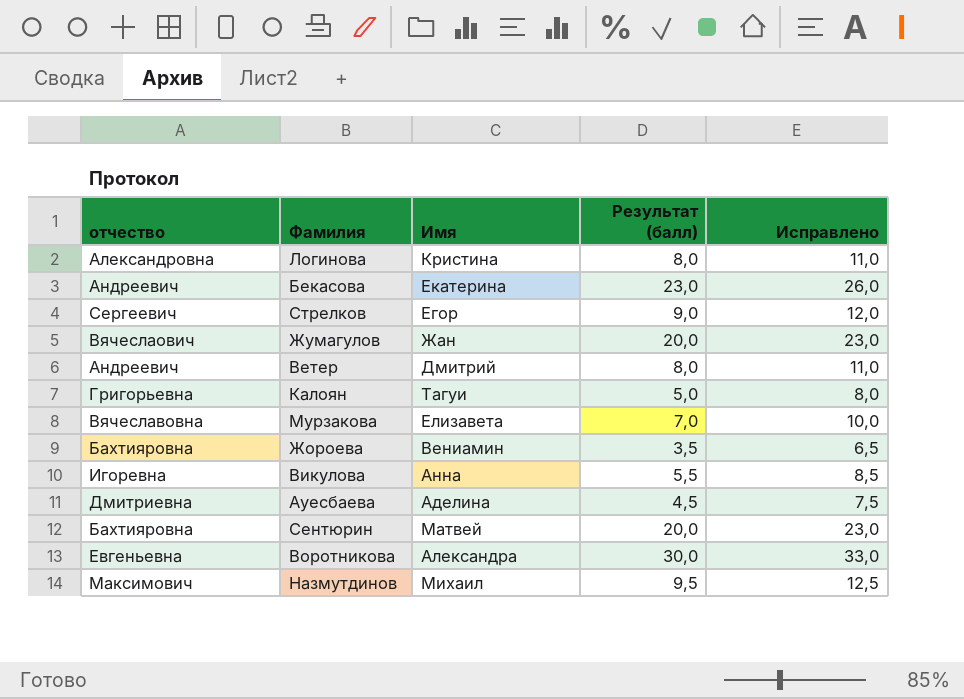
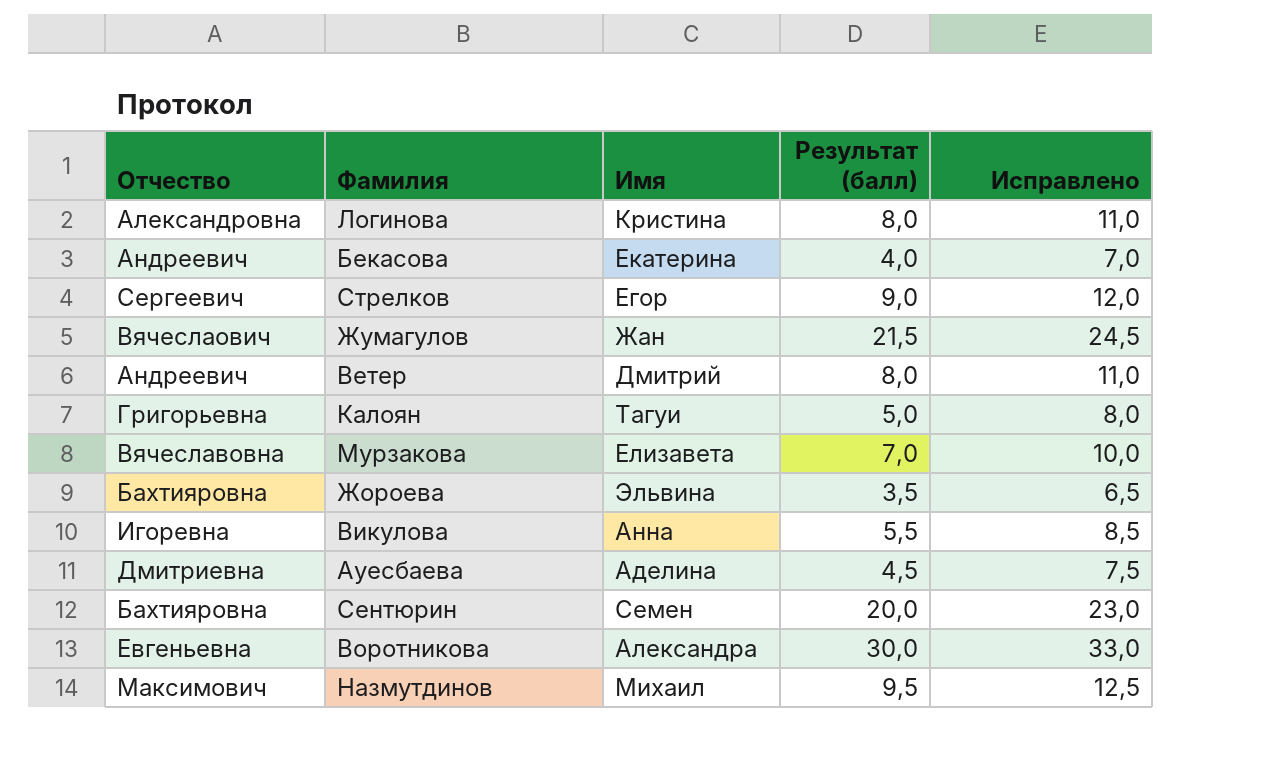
column name: отчество -> Отчество
Бекасова | Результат (балл): 23,0 -> 4,0
Бекасова | Исправлено: 26,0 -> 7,0
Жумагулов | Результат (балл): 20,0 -> 21,5
Жумагулов | Исправлено: 23,0 -> 24,5
Жороева | Имя: Вениамин -> Эльвина
Сентюрин | Имя: Матвей -> Семен

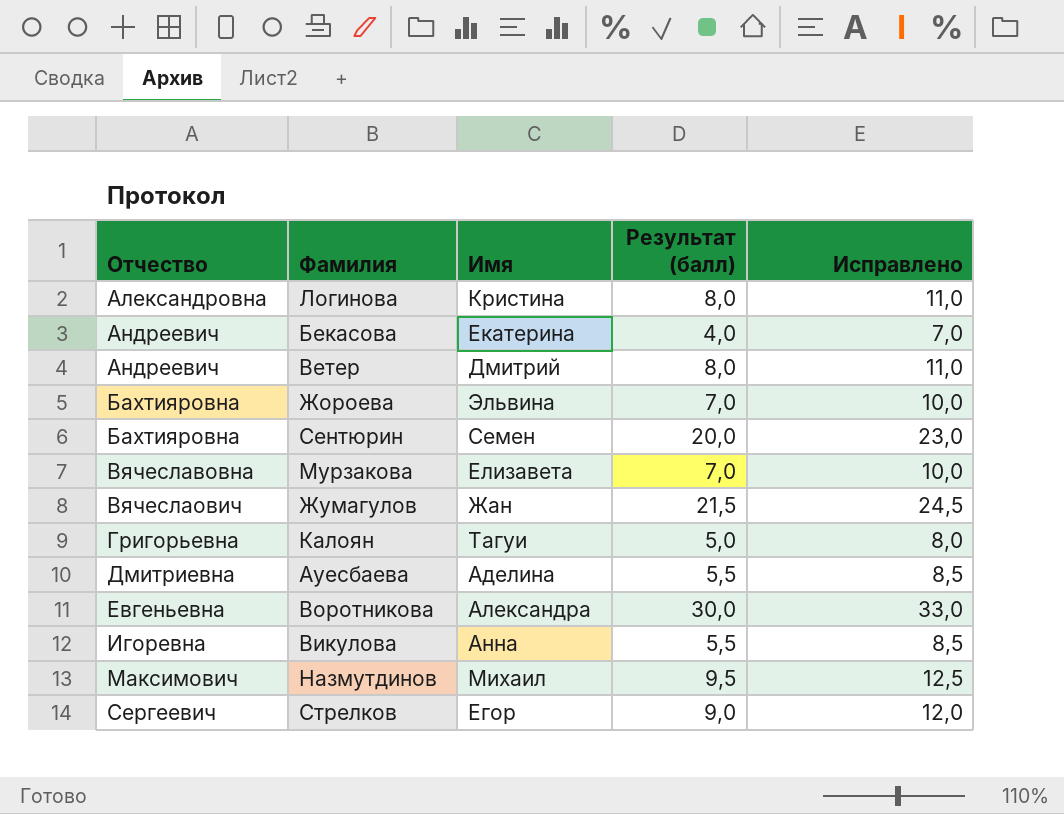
row order: none -> Отчество ascending
Жороева | Результат (балл): 3,5 -> 7,0
Жороева | Исправлено: 6,5 -> 10,0
Ауесбаева | Результат (балл): 4,5 -> 5,5
Ауесбаева | Исправлено: 7,5 -> 8,5

